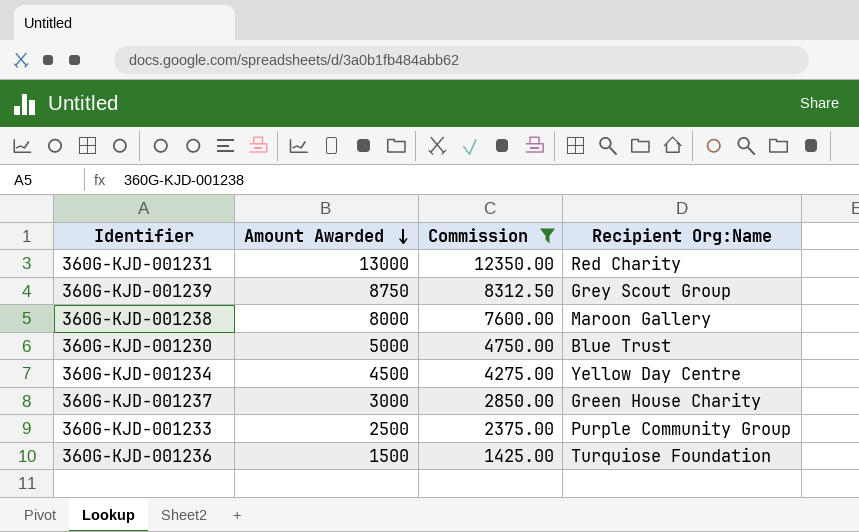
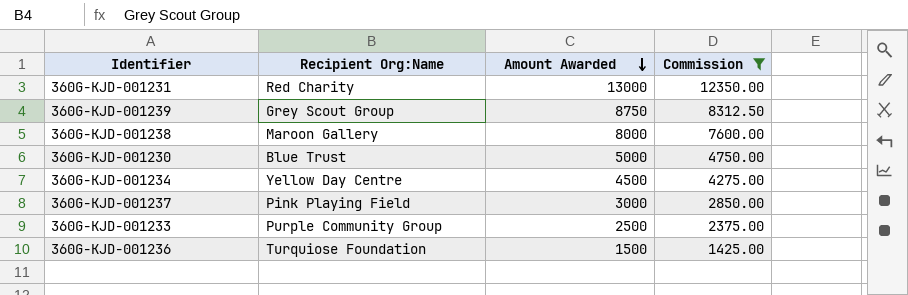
column Recipient Org:Name | position: 4 -> 2
360G-KJD-001237 | Recipient Org:Name: Green House Charity -> Pink Playing Field

